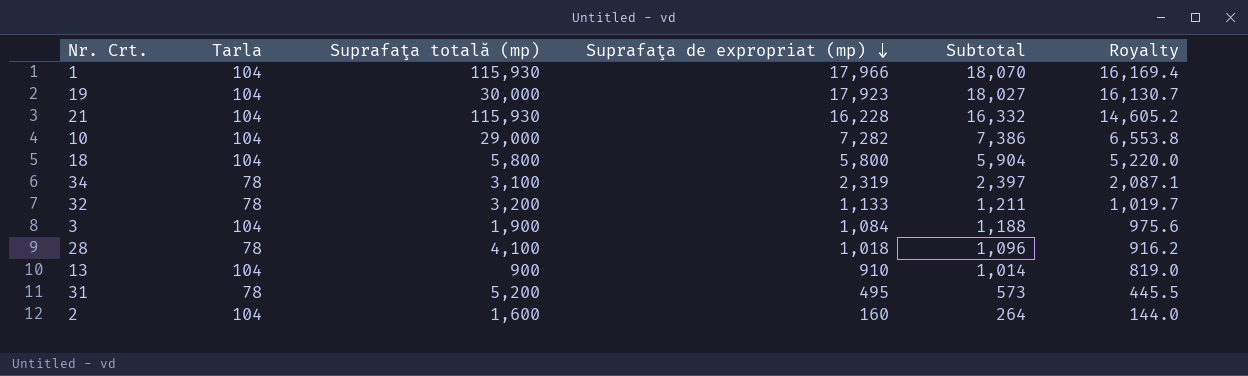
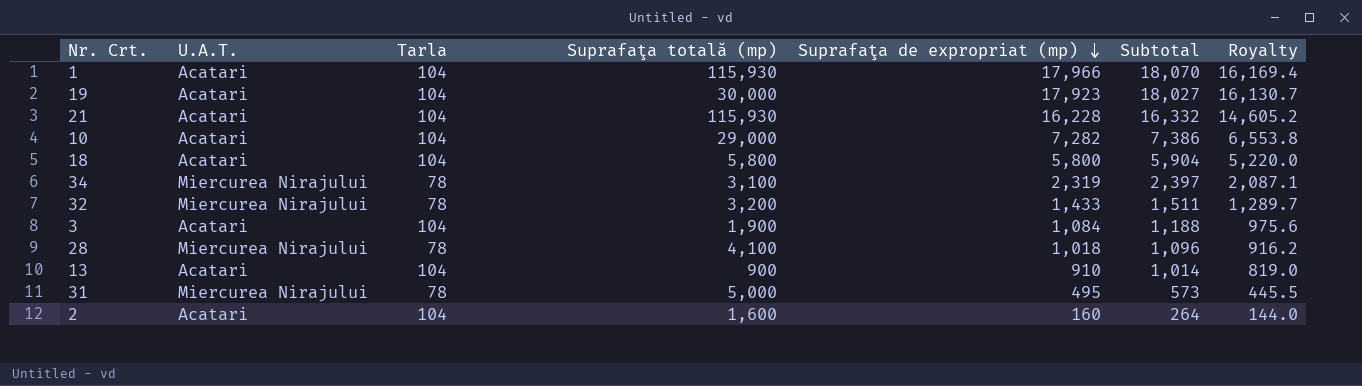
column U.A.T. | position: none -> 2
32 | Suprafaţa de expropriat (mp): 1,133 -> 1,433
32 | Subtotal: 1,211 -> 1,511
32 | Royalty: 1,019.7 -> 1,289.7
31 | Suprafaţa totală (mp): 5,200 -> 5,000

